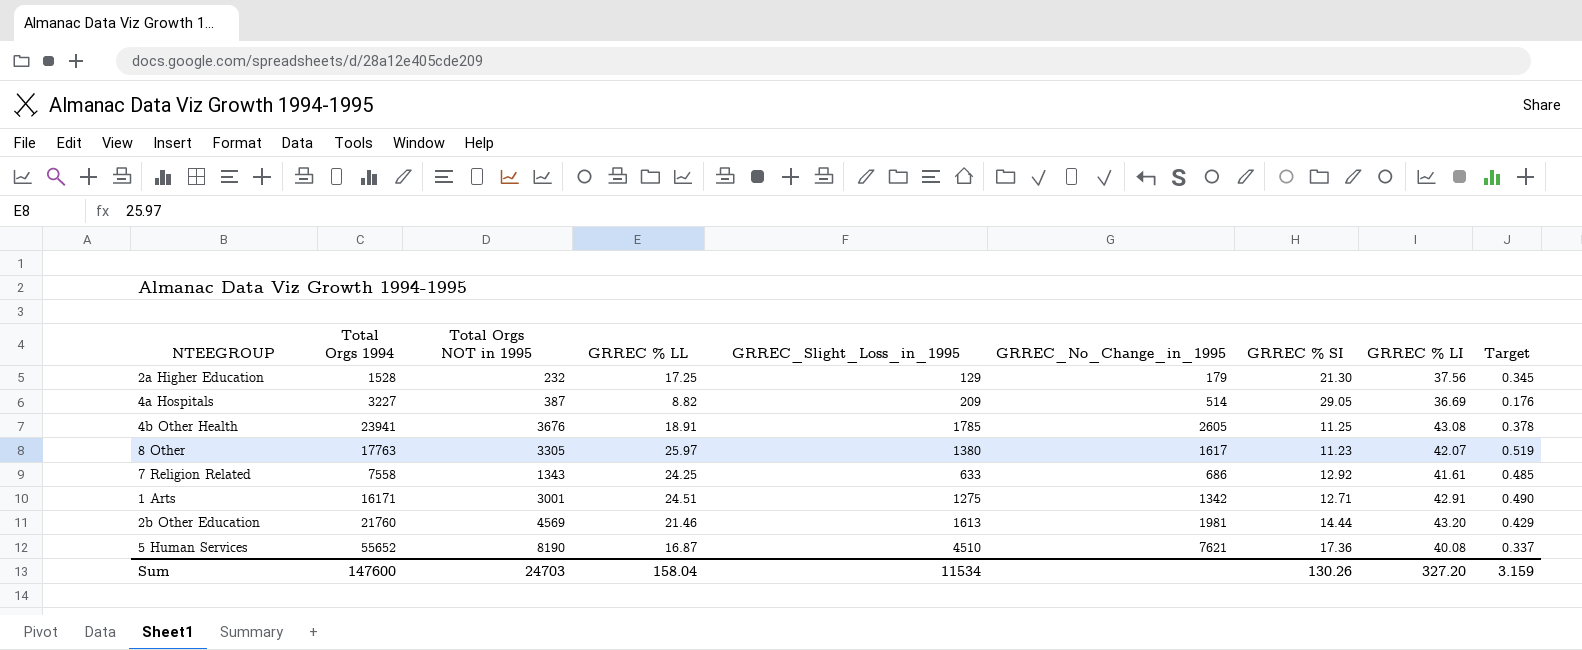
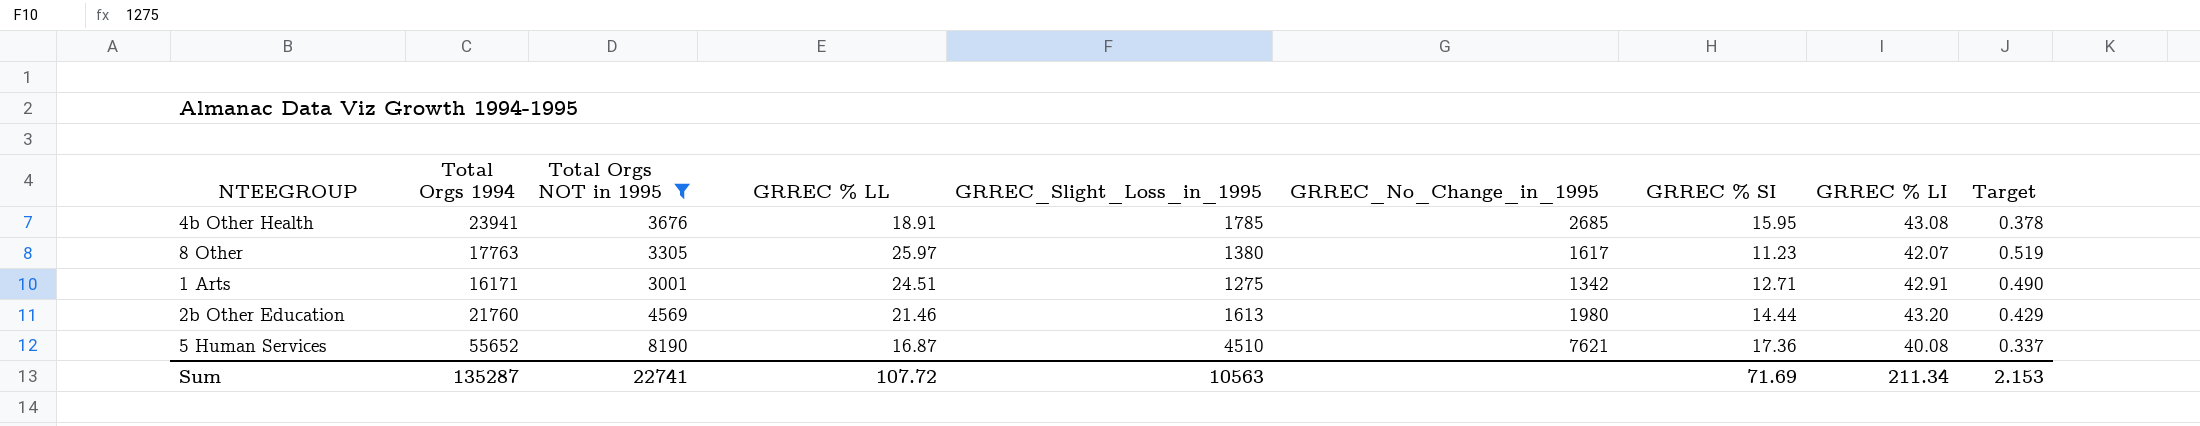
filter: none -> Total Orgs NOT in 1995 >= 3001
4b Other Health | GRREC_No_Change_in_1995: 2605 -> 2685
4b Other Health | GRREC % SI: 11.25 -> 15.95
2b Other Education | GRREC_No_Change_in_1995: 1981 -> 1980
Sum | Total Orgs 1994: 147600 -> 135287
Sum | Total Orgs NOT in 1995: 24703 -> 22741
Sum | GRREC % LL: 158.04 -> 107.72
Sum | GRREC_Slight_Loss_in_1995: 11534 -> 10563
Sum | GRREC % SI: 130.26 -> 71.69
Sum | GRREC % LI: 327.20 -> 211.34
Sum | Target: 3.159 -> 2.153

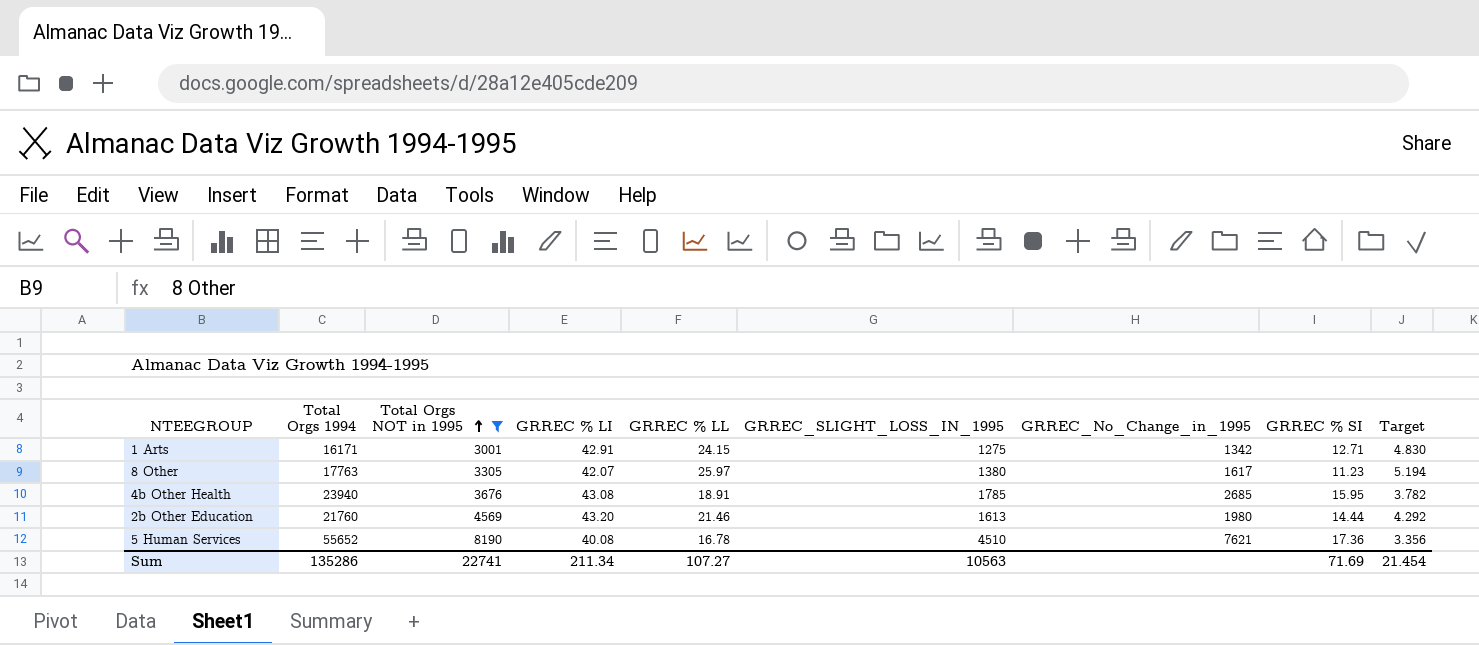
row order: none -> Total Orgs NOT in 1995 ascending
column GRREC % LI | position: 8 -> 4
column name: GRREC_Slight_Loss_in_1995 -> GRREC_SLIGHT_LOSS_IN_1995
column Target | formula: [GRREC % LL] * 0.02 -> [GRREC % LL] * 0.2
1 Arts | GRREC % LL: 24.51 -> 24.15
4b Other Health | Total Orgs 1994: 23941 -> 23940
5 Human Services | GRREC % LL: 16.87 -> 16.78
Sum | Total Orgs 1994: 135287 -> 135286
Sum | GRREC % LL: 107.72 -> 107.27
Sum | Target: 2.153 -> 21.454

